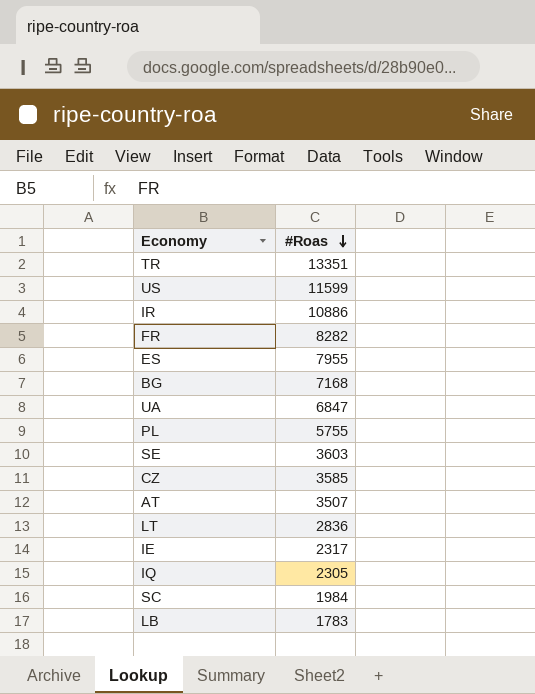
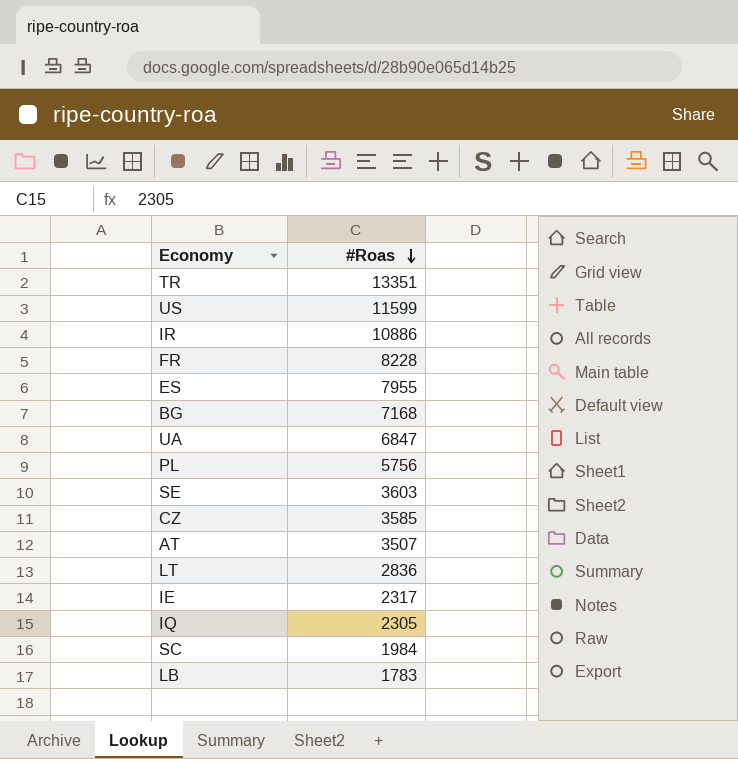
FR | #Roas: 8282 -> 8228
PL | #Roas: 5755 -> 5756

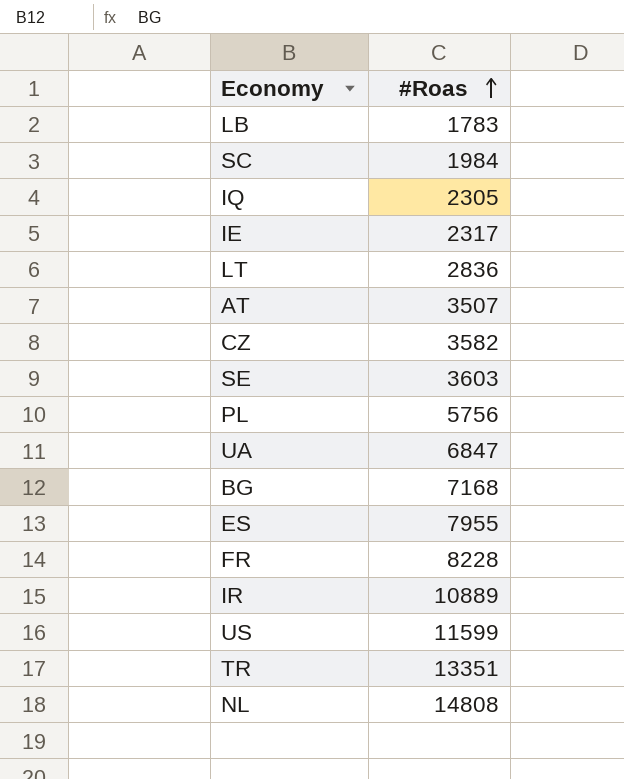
row order: #Roas descending -> #Roas ascending
CZ | #Roas: 3585 -> 3582
IR | #Roas: 10886 -> 10889
row NL: none -> 14808

